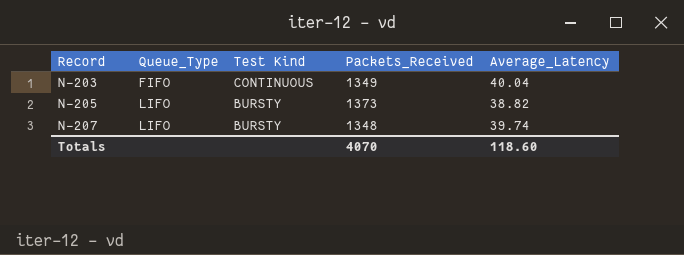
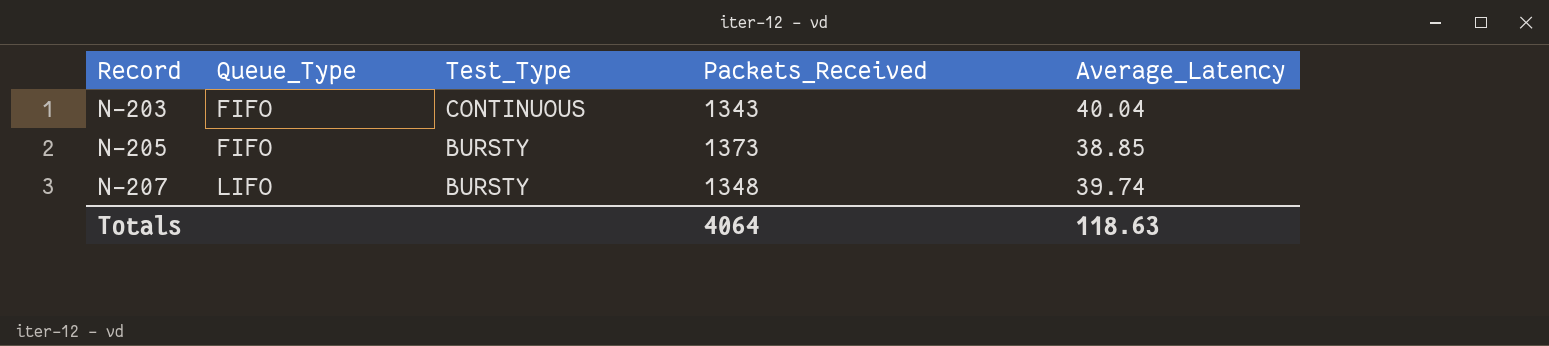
column name: Test Kind -> Test_Type
N-203 | Packets_Received: 1349 -> 1343
N-205 | Queue_Type: LIFO -> FIFO
N-205 | Average_Latency: 38.82 -> 38.85
Totals | Packets_Received: 4070 -> 4064
Totals | Average_Latency: 118.60 -> 118.63

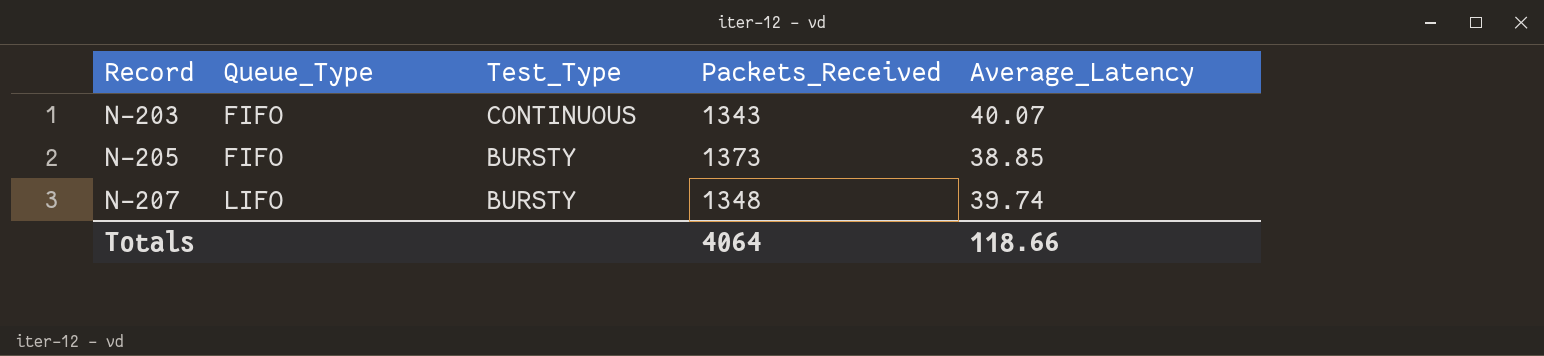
N-203 | Average_Latency: 40.04 -> 40.07
Totals | Average_Latency: 118.63 -> 118.66

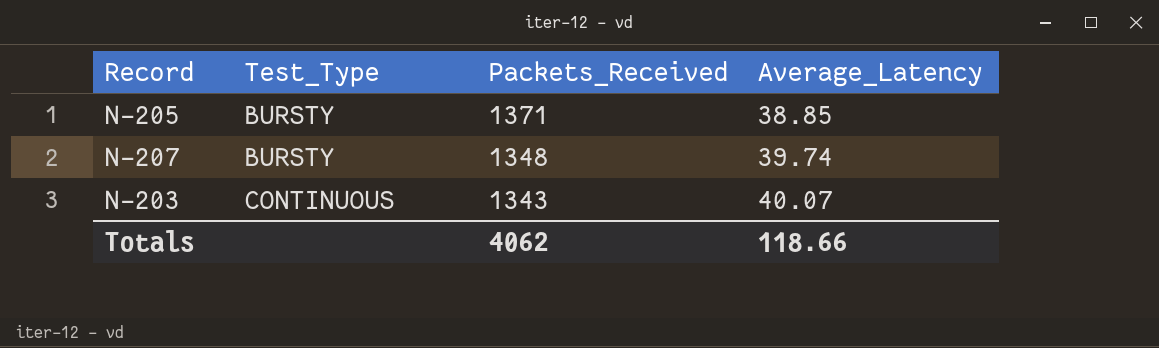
row order: Record ascending -> Test_Type ascending
column Queue_Type | position: 2 -> none
N-205 | Packets_Received: 1373 -> 1371
Totals | Packets_Received: 4064 -> 4062

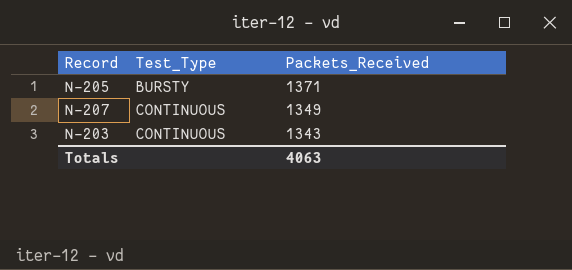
column Average_Latency | position: 4 -> none
N-207 | Test_Type: BURSTY -> CONTINUOUS
N-207 | Packets_Received: 1348 -> 1349
Totals | Packets_Received: 4062 -> 4063

